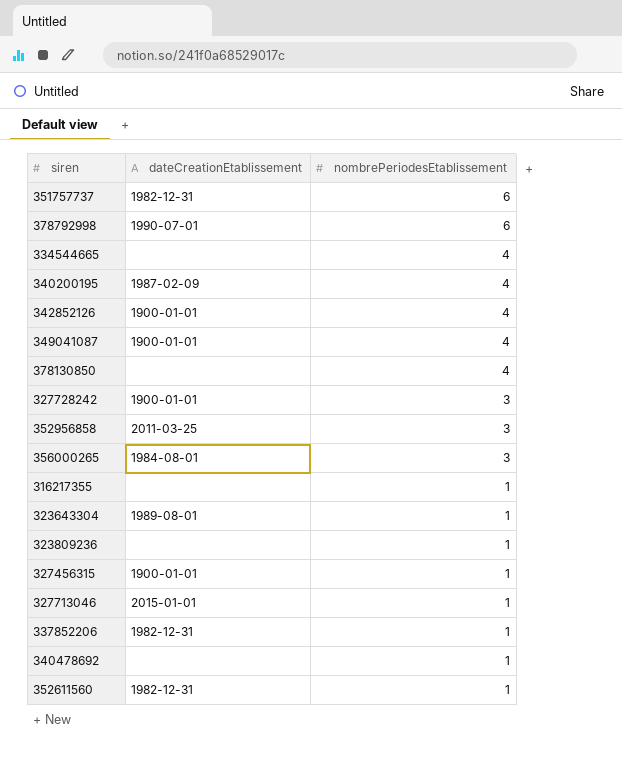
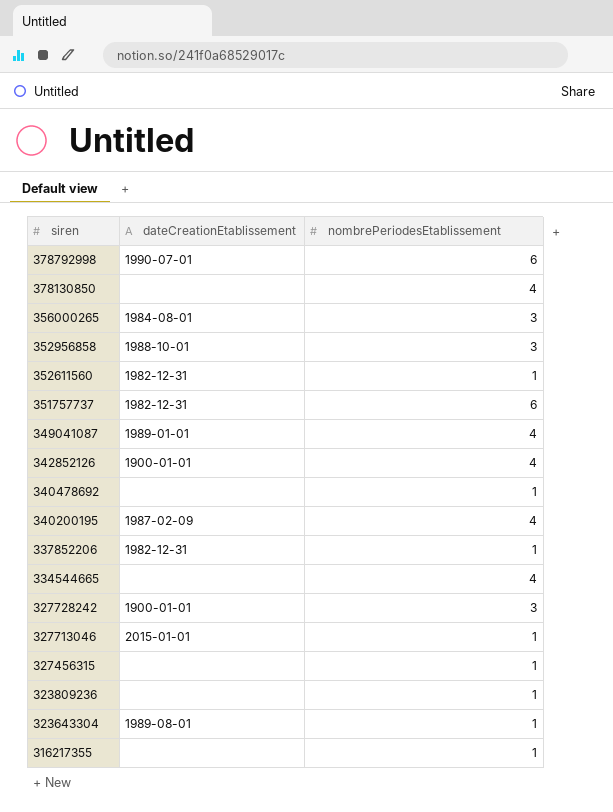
row order: nombrePeriodesEtablissement descending -> siren descending
352956858 | dateCreationEtablissement: 2011-03-25 -> 1988-10-01
349041087 | dateCreationEtablissement: 1900-01-01 -> 1989-01-01
327456315 | dateCreationEtablissement: 1900-01-01 -> none

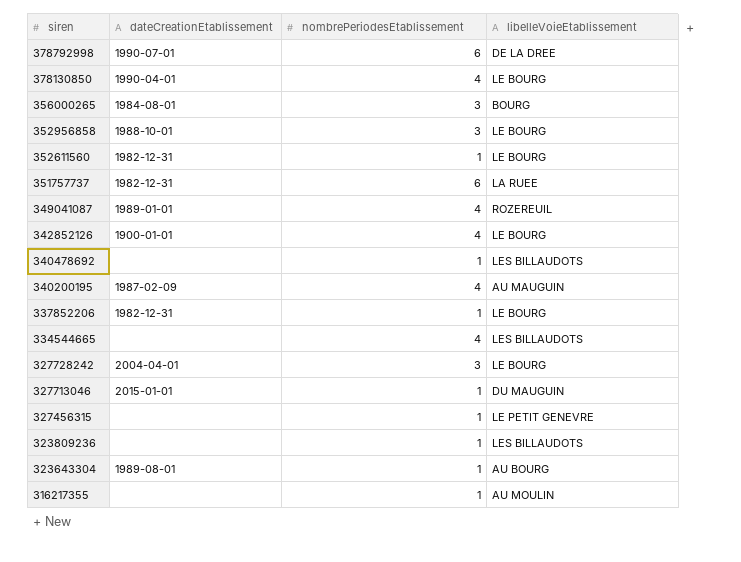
column libelleVoieEtablissement | position: none -> 4
378130850 | dateCreationEtablissement: none -> 1990-04-01
327728242 | dateCreationEtablissement: 1900-01-01 -> 2004-04-01

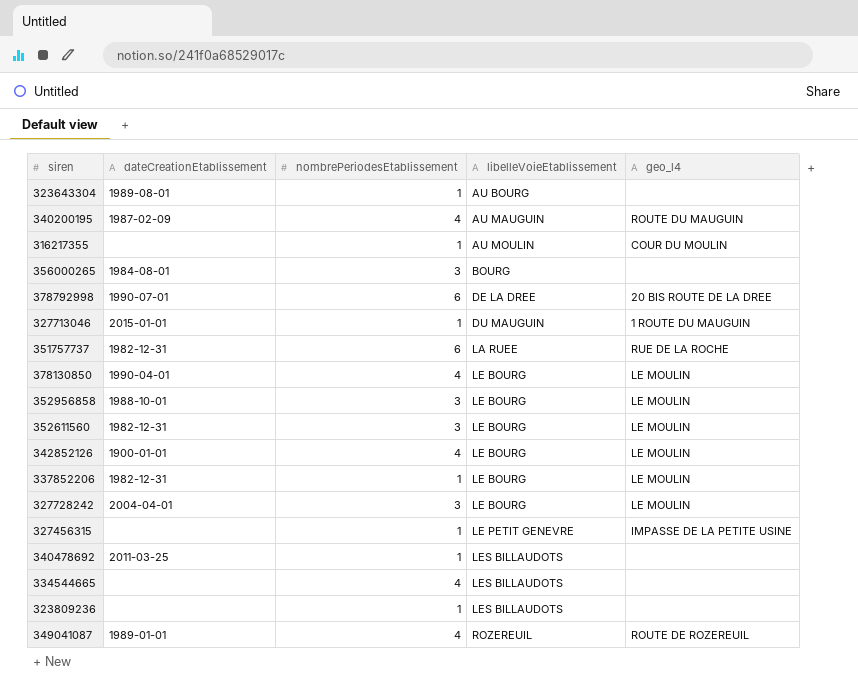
row order: siren descending -> libelleVoieEtablissement ascending
column geo_l4 | position: none -> 5
352611560 | nombrePeriodesEtablissement: 1 -> 3
340478692 | dateCreationEtablissement: none -> 2011-03-25

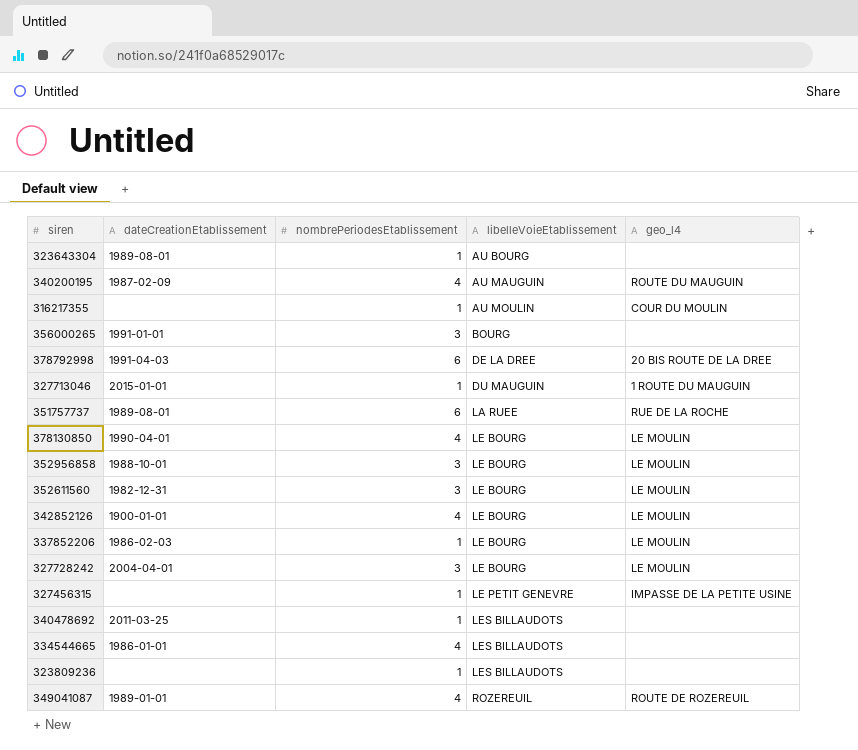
356000265 | dateCreationEtablissement: 1984-08-01 -> 1991-01-01
378792998 | dateCreationEtablissement: 1990-07-01 -> 1991-04-03
351757737 | dateCreationEtablissement: 1982-12-31 -> 1989-08-01
337852206 | dateCreationEtablissement: 1982-12-31 -> 1986-02-03
334544665 | dateCreationEtablissement: none -> 1986-01-01

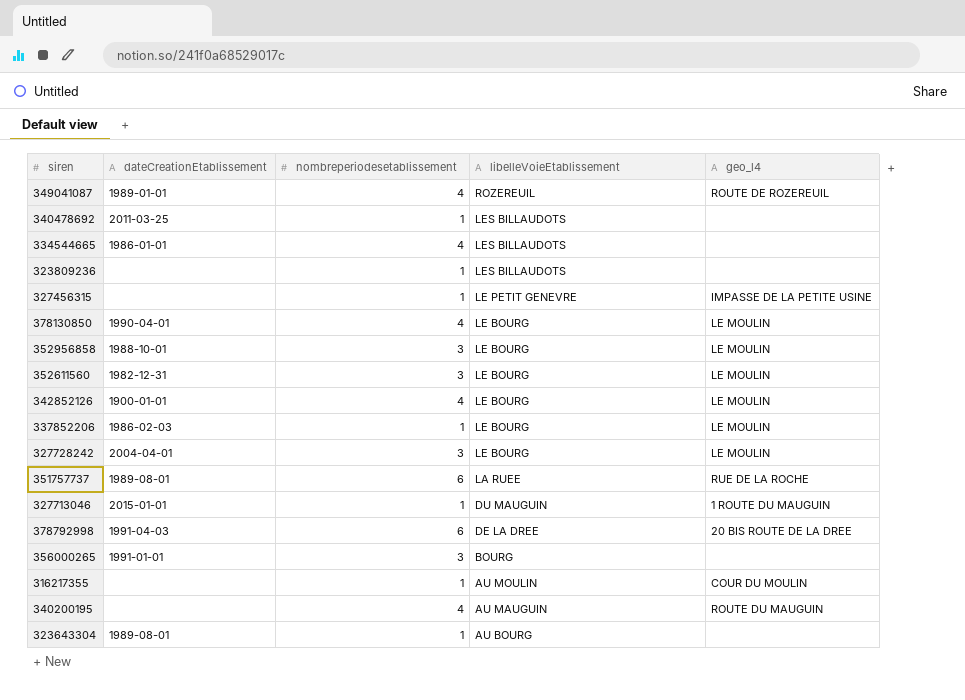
row order: libelleVoieEtablissement ascending -> libelleVoieEtablissement descending
column name: nombrePeriodesEtablissement -> nombreperiodesetablissement
340200195 | dateCreationEtablissement: 1987-02-09 -> none

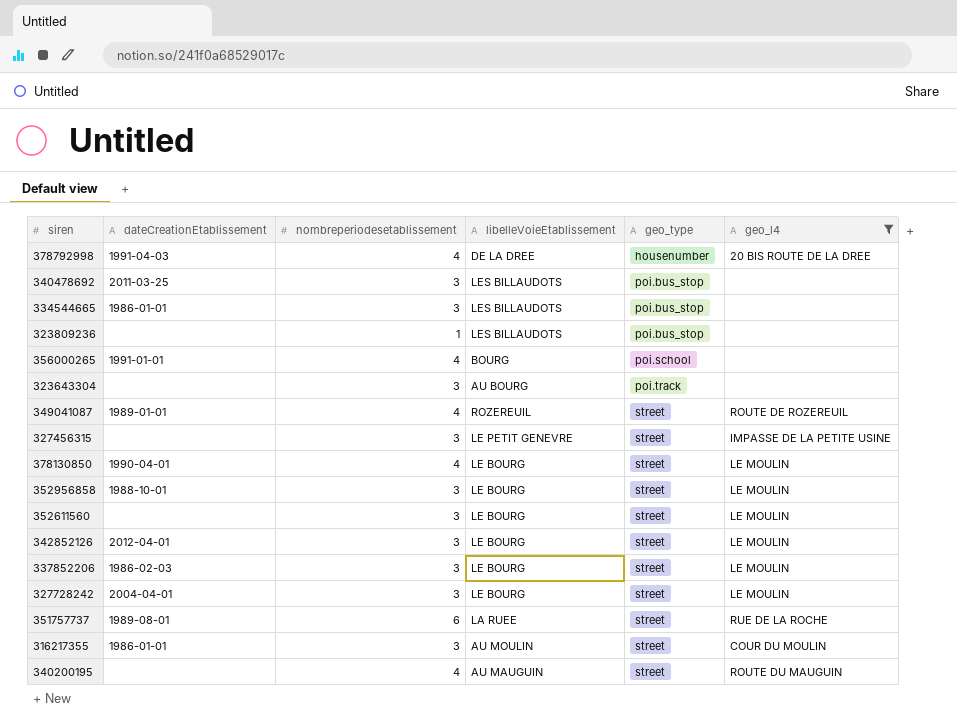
filter: none -> geo_l4 != 1 ROUTE DU MAUGUIN
row order: libelleVoieEtablissement descending -> geo_type ascending
column geo_type | position: none -> 5
378792998 | nombreperiodesetablissement: 6 -> 4
340478692 | nombreperiodesetablissement: 1 -> 3
334544665 | nombreperiodesetablissement: 4 -> 3
356000265 | nombreperiodesetablissement: 3 -> 4
323643304 | dateCreationEtablissement: 1989-08-01 -> none
323643304 | nombreperiodesetablissement: 1 -> 3
327456315 | nombreperiodesetablissement: 1 -> 3
352611560 | dateCreationEtablissement: 1982-12-31 -> none
342852126 | dateCreationEtablissement: 1900-01-01 -> 2012-04-01
342852126 | nombreperiodesetablissement: 4 -> 3
337852206 | nombreperiodesetablissement: 1 -> 3
316217355 | dateCreationEtablissement: none -> 1986-01-01
316217355 | nombreperiodesetablissement: 1 -> 3

